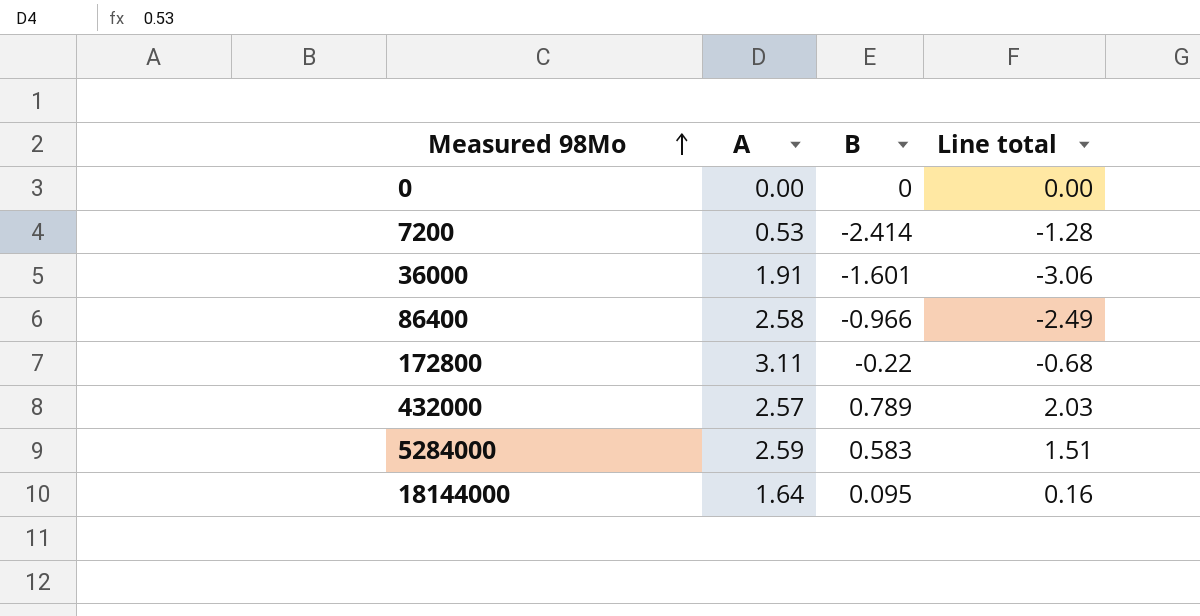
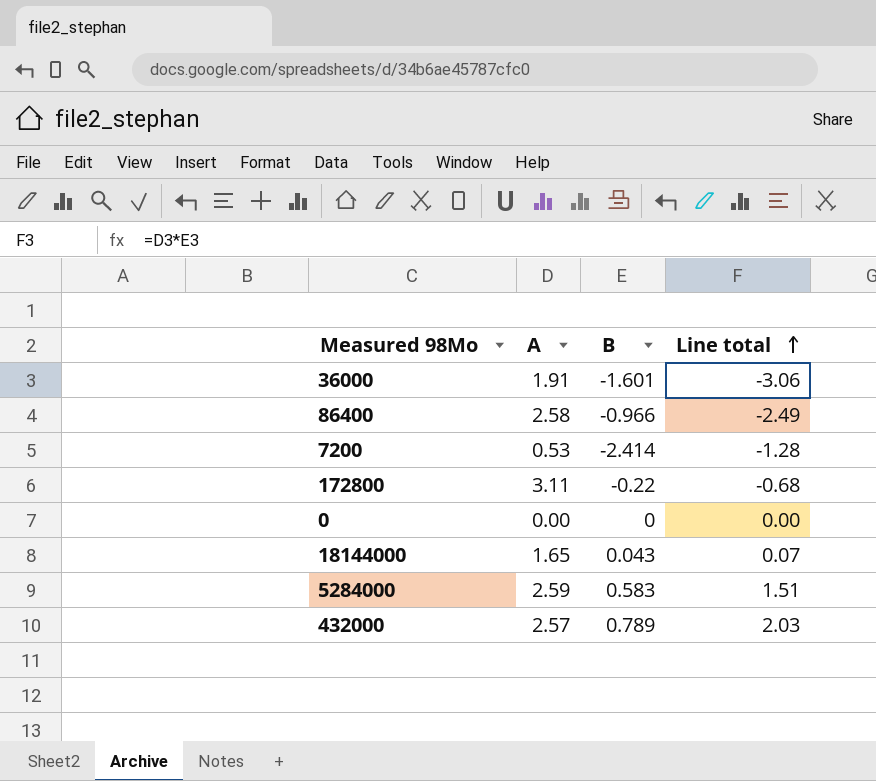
row order: Measured 98Mo ascending -> Line total ascending
18144000 | A: 1.64 -> 1.65
18144000 | B: 0.095 -> 0.043
18144000 | Line total: 0.16 -> 0.07

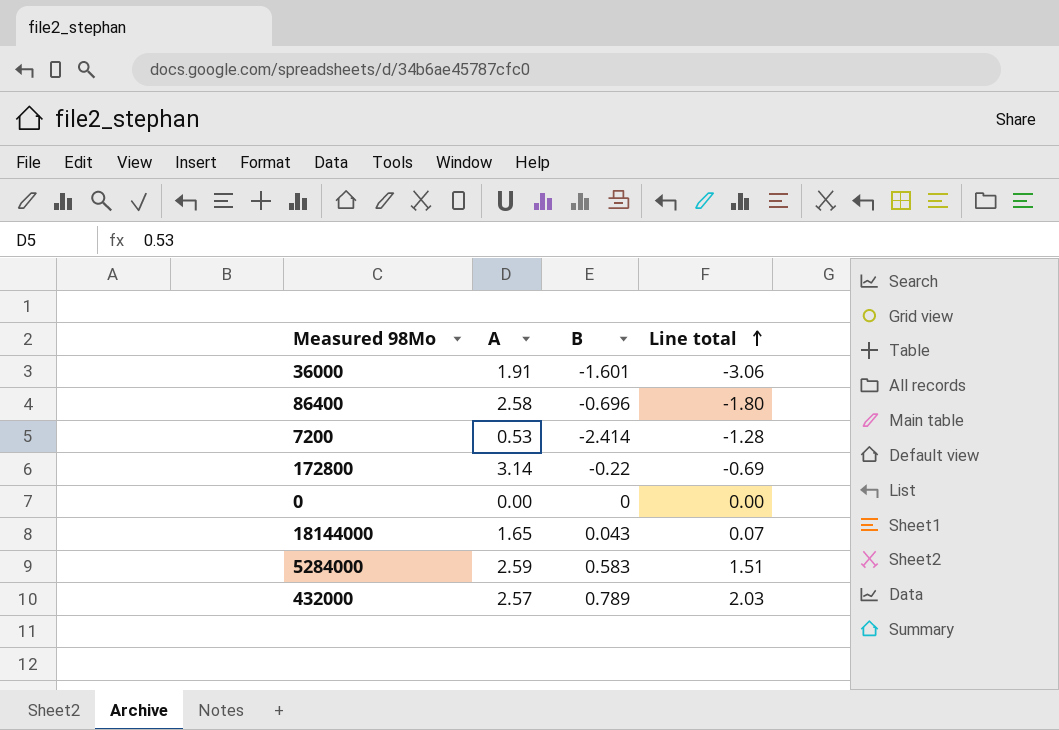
86400 | B: -0.966 -> -0.696
86400 | Line total: -2.49 -> -1.80
172800 | A: 3.11 -> 3.14
172800 | Line total: -0.68 -> -0.69

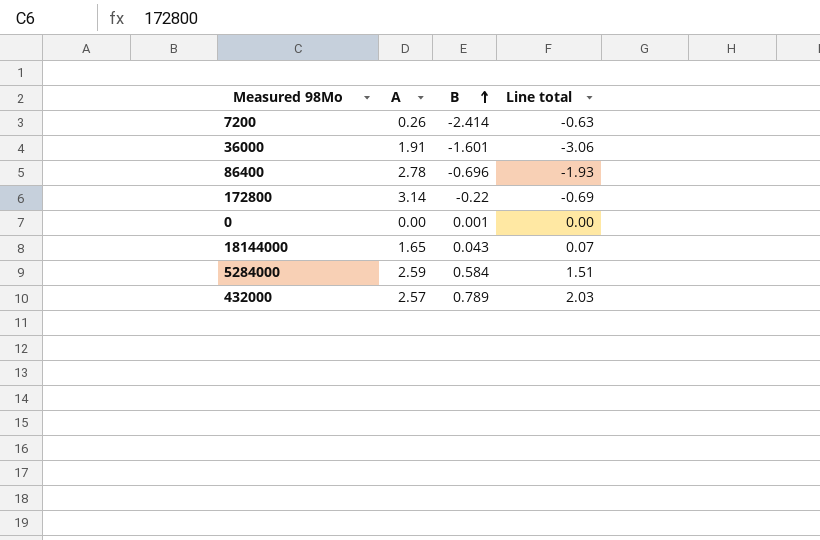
row order: Line total ascending -> B ascending
7200 | A: 0.53 -> 0.26
7200 | Line total: -1.28 -> -0.63
86400 | A: 2.58 -> 2.78
86400 | Line total: -1.80 -> -1.93
0 | B: 0 -> 0.001
5284000 | B: 0.583 -> 0.584

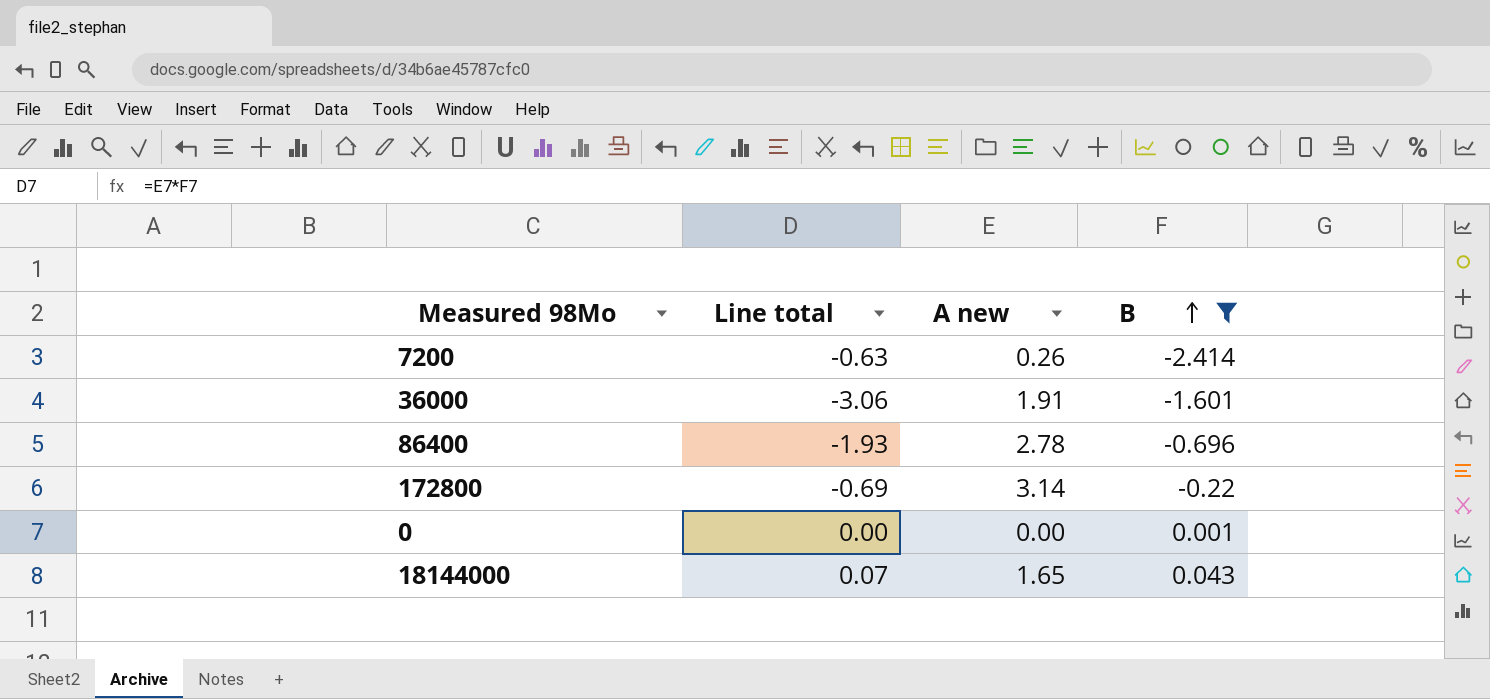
filter: none -> B <= 0.043
column Line total | position: 4 -> 2
column name: A -> A new

